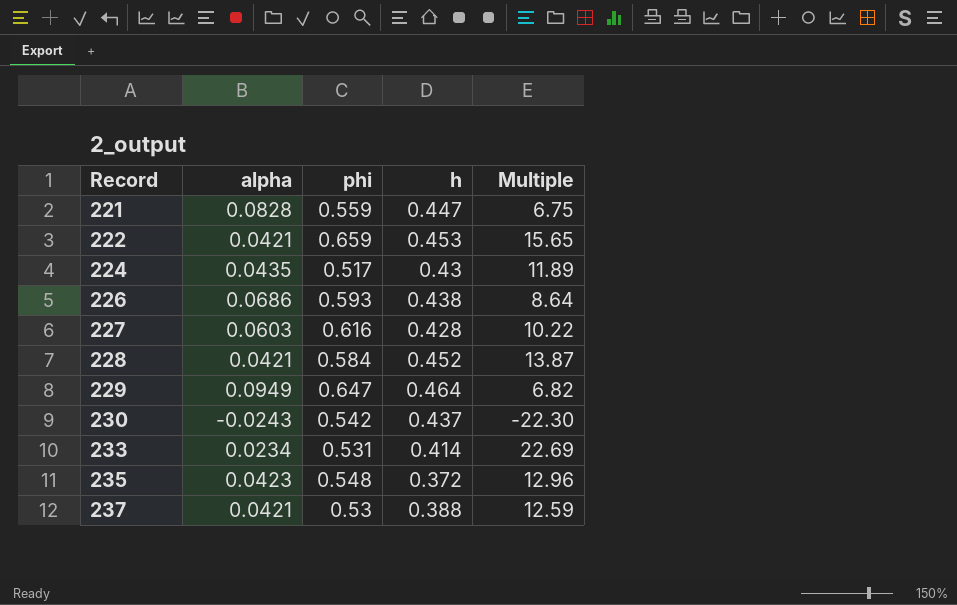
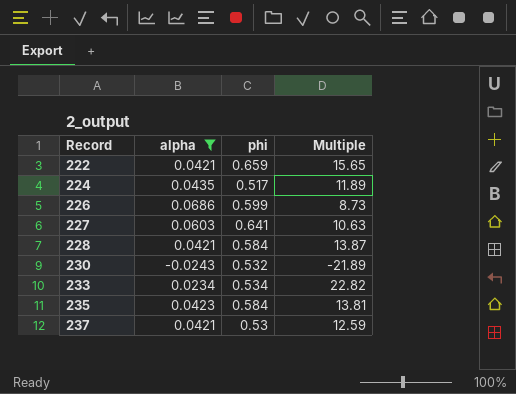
filter: none -> alpha <= 0.0686
column h | position: 4 -> none
226 | phi: 0.593 -> 0.599
226 | Multiple: 8.64 -> 8.73
227 | phi: 0.616 -> 0.641
227 | Multiple: 10.22 -> 10.63
230 | phi: 0.542 -> 0.532
230 | Multiple: -22.30 -> -21.89
233 | phi: 0.531 -> 0.534
233 | Multiple: 22.69 -> 22.82
235 | phi: 0.548 -> 0.584
235 | Multiple: 12.96 -> 13.81

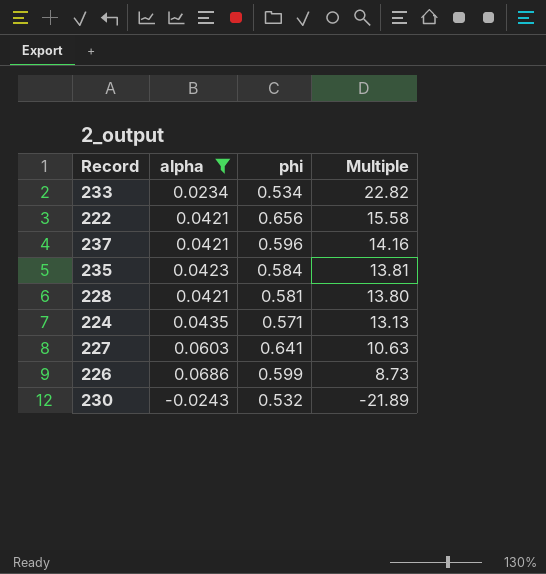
row order: Record ascending -> Multiple descending
222 | phi: 0.659 -> 0.656
222 | Multiple: 15.65 -> 15.58
237 | phi: 0.53 -> 0.596
237 | Multiple: 12.59 -> 14.16
228 | phi: 0.584 -> 0.581
228 | Multiple: 13.87 -> 13.80
224 | phi: 0.517 -> 0.571
224 | Multiple: 11.89 -> 13.13

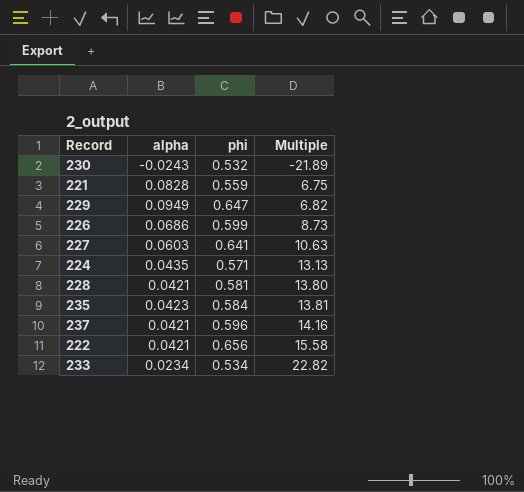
filter: alpha <= 0.0686 -> none
row order: Multiple descending -> Multiple ascending

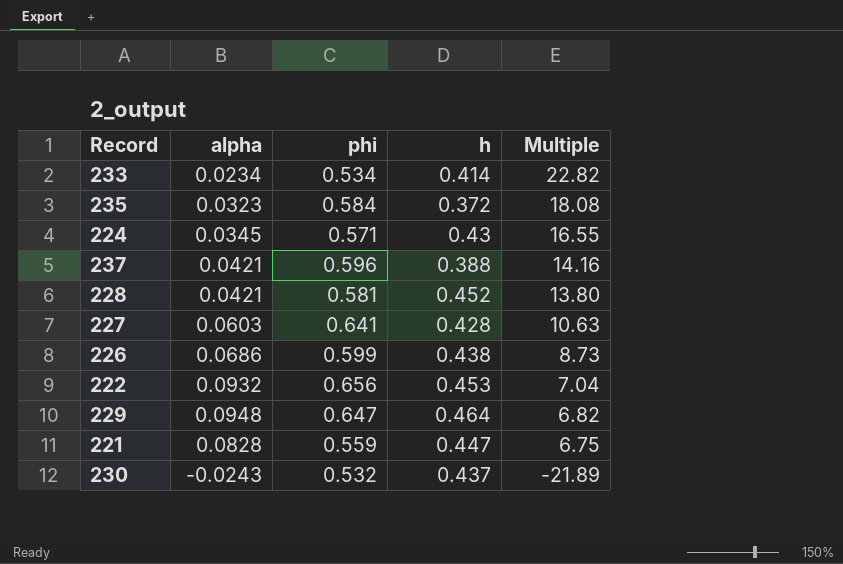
row order: Multiple ascending -> Multiple descending
column h | position: none -> 4
235 | alpha: 0.0423 -> 0.0323
235 | Multiple: 13.81 -> 18.08
224 | alpha: 0.0435 -> 0.0345
224 | Multiple: 13.13 -> 16.55
222 | alpha: 0.0421 -> 0.0932
222 | Multiple: 15.58 -> 7.04
229 | alpha: 0.0949 -> 0.0948

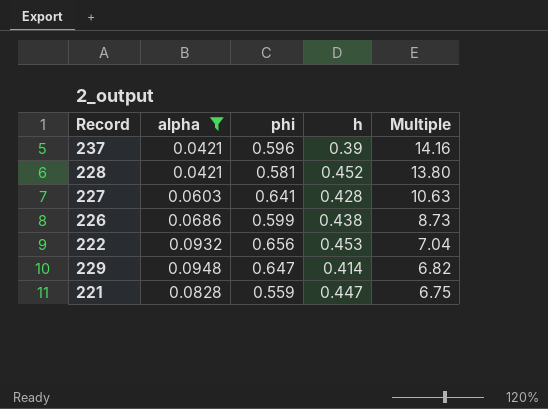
filter: none -> alpha >= 0.0421
237 | h: 0.388 -> 0.39
229 | h: 0.464 -> 0.414

